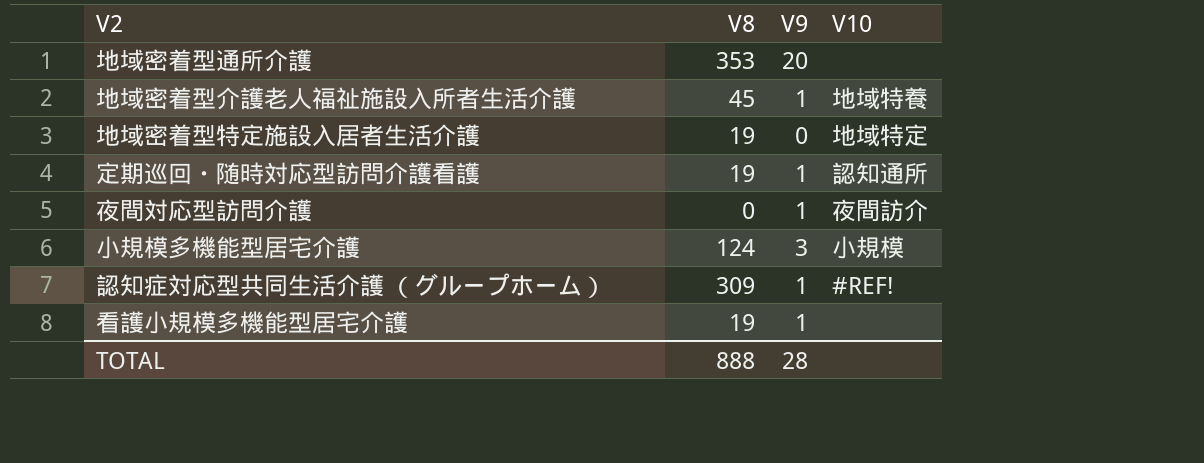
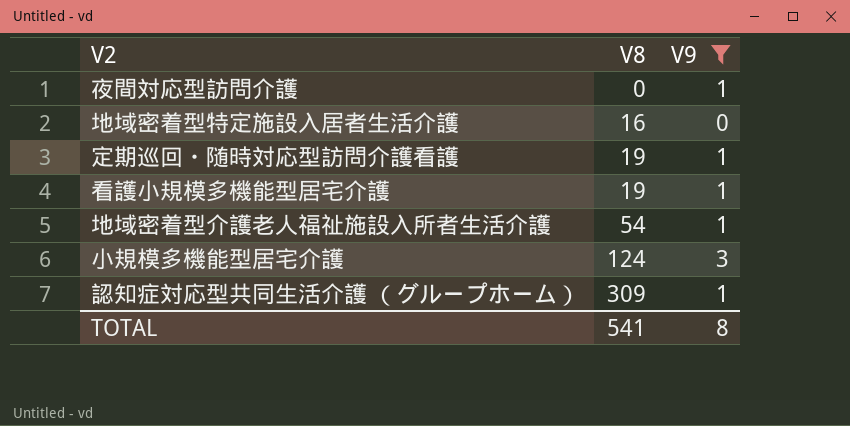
filter: none -> V9 != 20
row order: none -> V8 ascending
column V10 | position: 4 -> none
地域密着型特定施設入居者生活介護 | V8: 19 -> 16
地域密着型介護老人福祉施設入所者生活介護 | V8: 45 -> 54
TOTAL | V8: 888 -> 541
TOTAL | V9: 28 -> 8

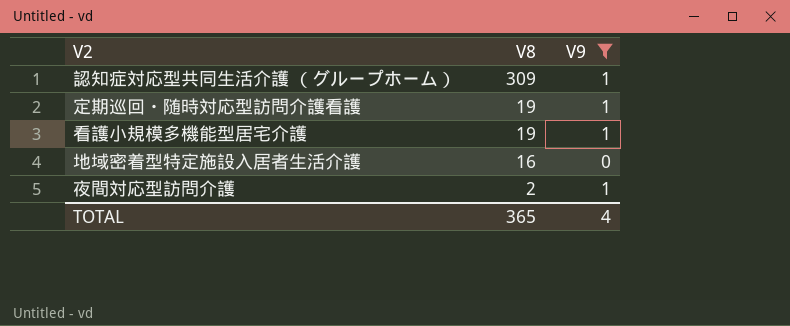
row order: V8 ascending -> V8 descending
row 地域密着型介護老人福祉施設入所者生活介護: 54 | 1 -> none
row 小規模多機能型居宅介護: 124 | 3 -> none
夜間対応型訪問介護 | V8: 0 -> 2
TOTAL | V8: 541 -> 365
TOTAL | V9: 8 -> 4

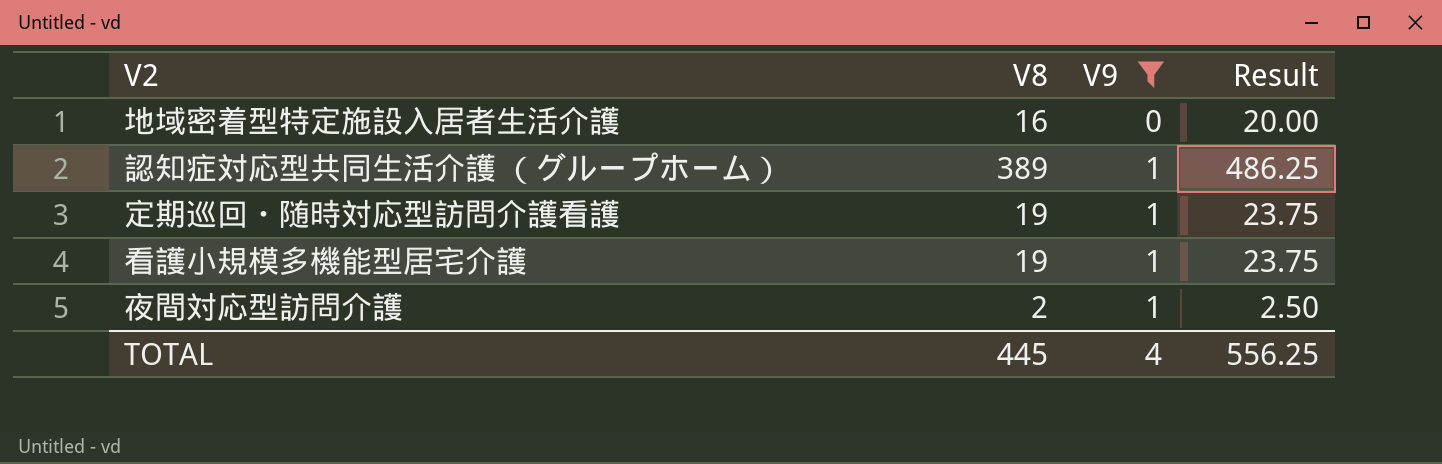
row order: V8 descending -> V9 ascending
column Result | formula: none -> [V8] * 1.25
認知症対応型共同生活介護 （グループホーム） | V8: 309 -> 389
TOTAL | V8: 365 -> 445

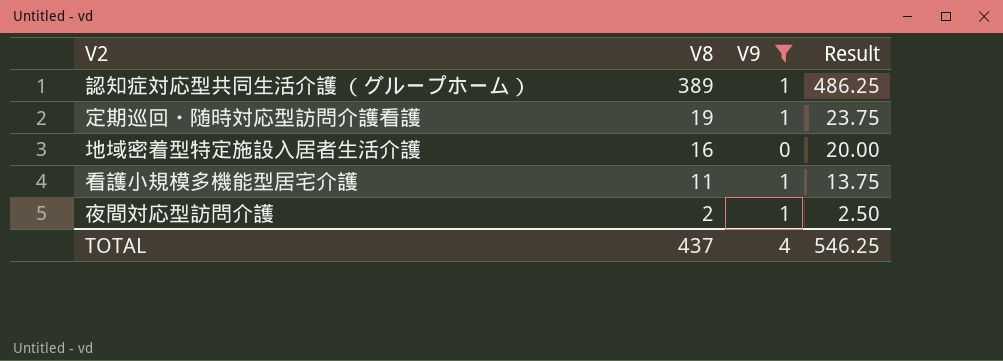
row order: V9 ascending -> V8 descending
看護小規模多機能型居宅介護 | V8: 19 -> 11
看護小規模多機能型居宅介護 | Result: 23.75 -> 13.75
TOTAL | V8: 445 -> 437
TOTAL | Result: 556.25 -> 546.25

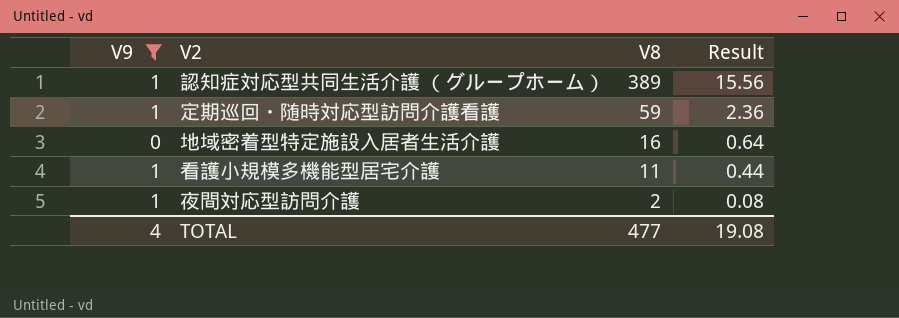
column V9 | position: 3 -> 1
column Result | formula: [V8] * 1.25 -> [V8] * 0.04
定期巡回・随時対応型訪問介護看護 | V8: 19 -> 59
TOTAL | V8: 437 -> 477
TOTAL | Result: 546.25 -> 19.08

